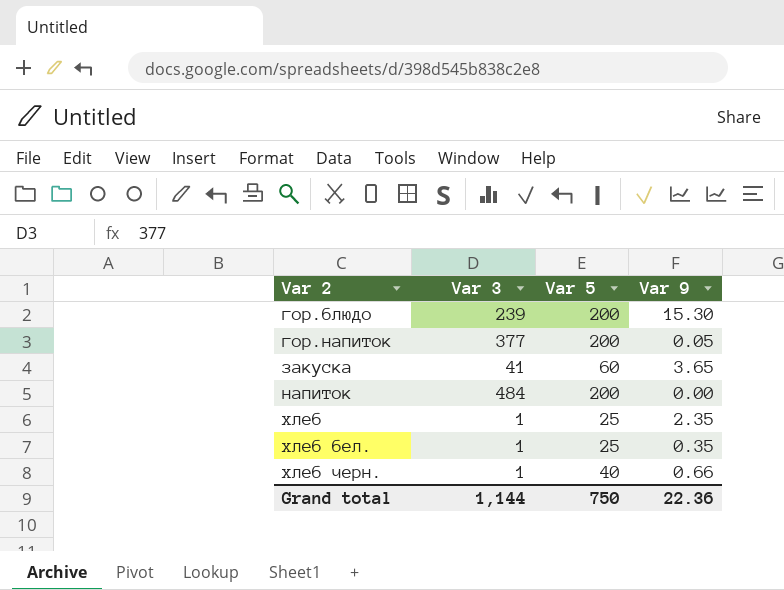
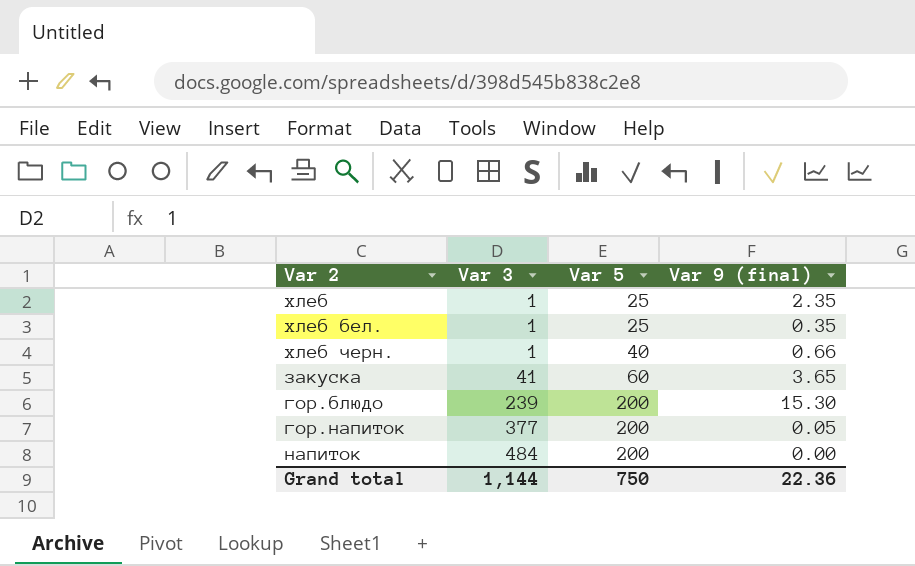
row order: Var 2 ascending -> Var 3 ascending
column name: Var 9 -> Var 9 (final)

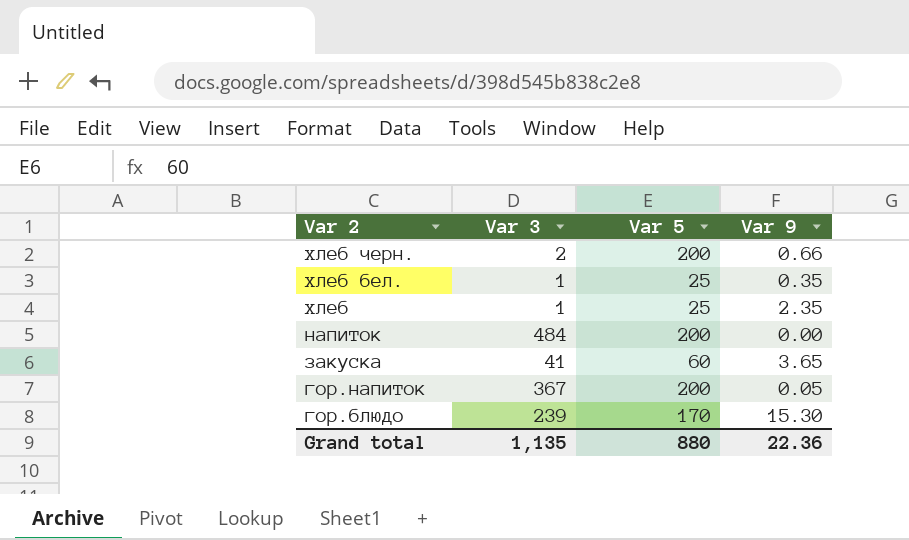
row order: Var 3 ascending -> Var 2 descending
column name: Var 9 (final) -> Var 9
хлеб черн. | Var 3: 1 -> 2
хлеб черн. | Var 5: 40 -> 200
гор.напиток | Var 3: 377 -> 367
гор.блюдо | Var 5: 200 -> 170
Grand total | Var 3: 1,144 -> 1,135
Grand total | Var 5: 750 -> 880

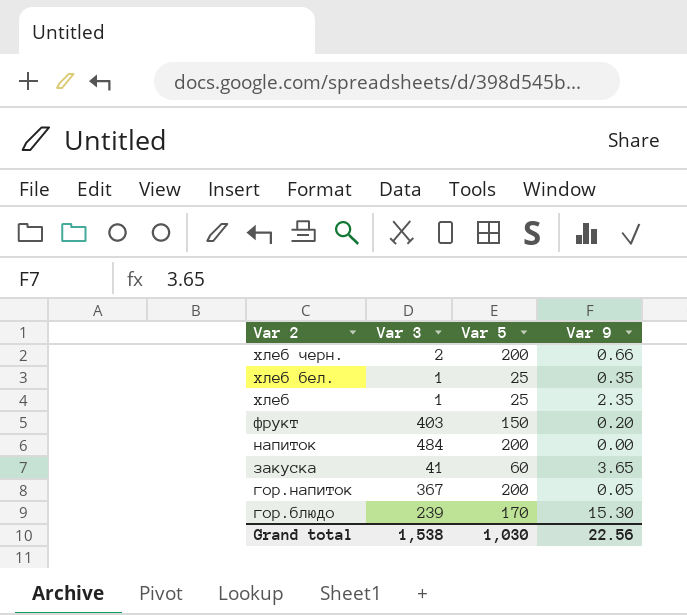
row фрукт: none -> 403 | 150 | 0.20
Grand total | Var 3: 1,135 -> 1,538
Grand total | Var 5: 880 -> 1,030
Grand total | Var 9: 22.36 -> 22.56

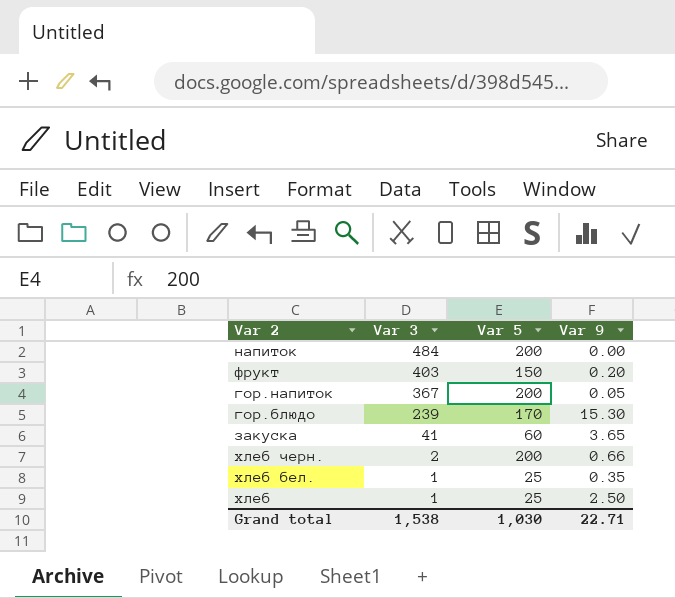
row order: Var 2 descending -> Var 3 descending
хлеб | Var 9: 2.35 -> 2.50
Grand total | Var 9: 22.56 -> 22.71

